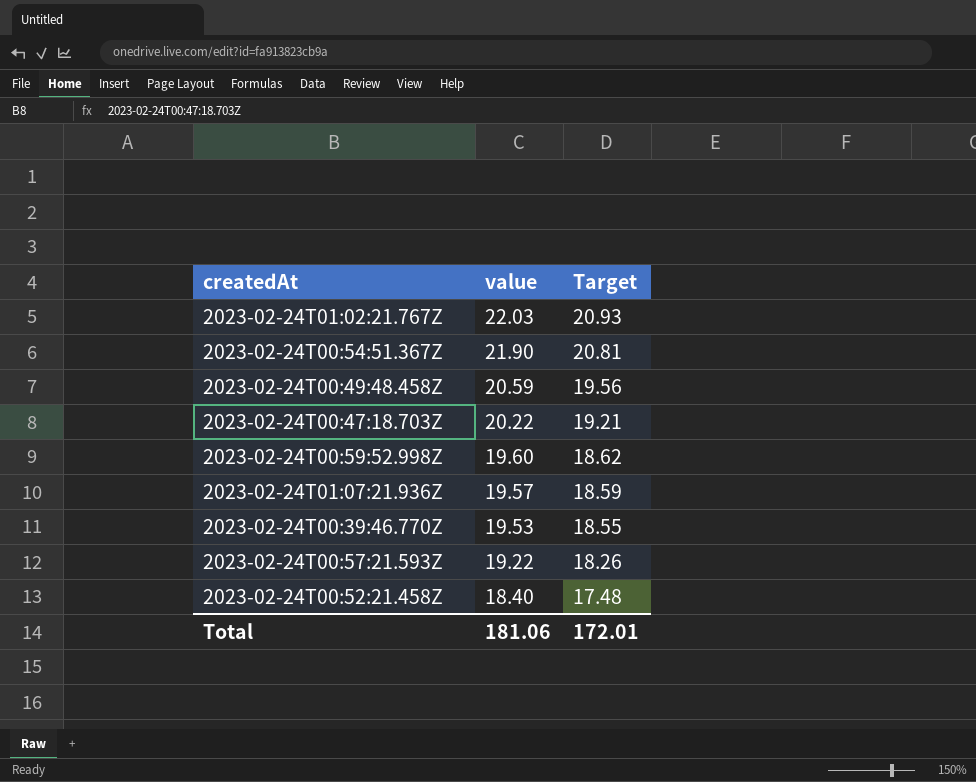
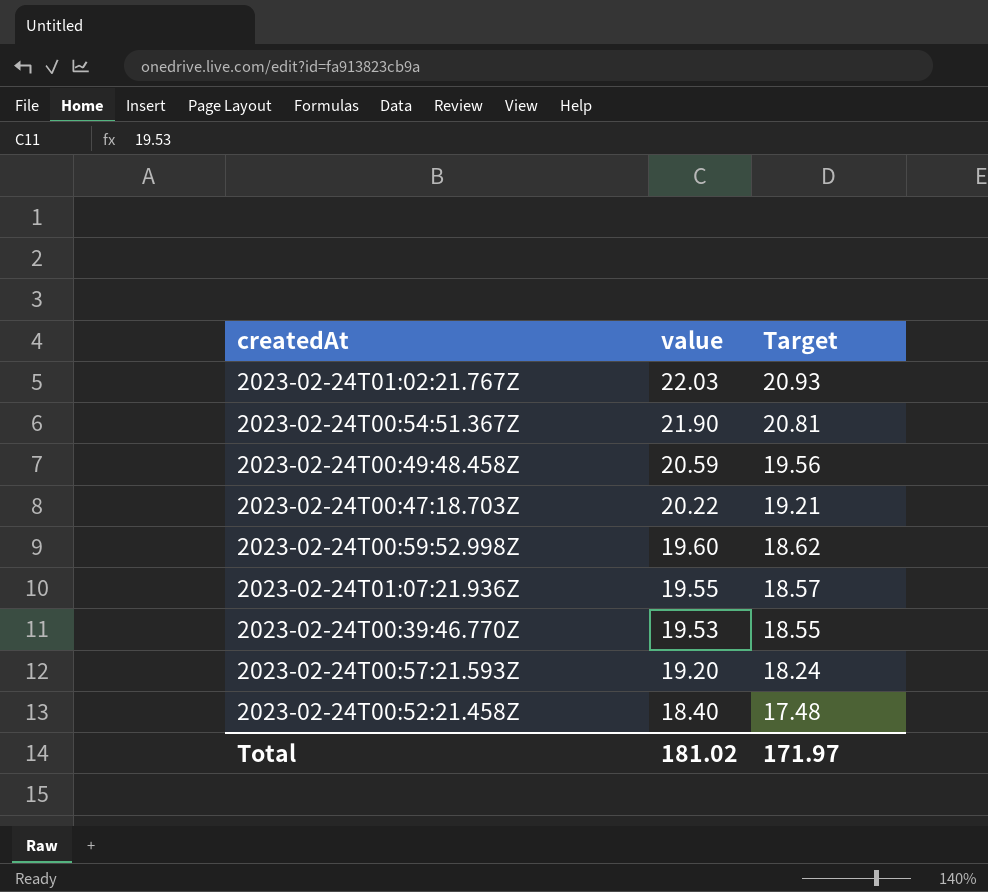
2023-02-24T01:07:21.936Z | value: 19.57 -> 19.55
2023-02-24T01:07:21.936Z | Target: 18.59 -> 18.57
2023-02-24T00:57:21.593Z | value: 19.22 -> 19.20
2023-02-24T00:57:21.593Z | Target: 18.26 -> 18.24
Total | value: 181.06 -> 181.02
Total | Target: 172.01 -> 171.97

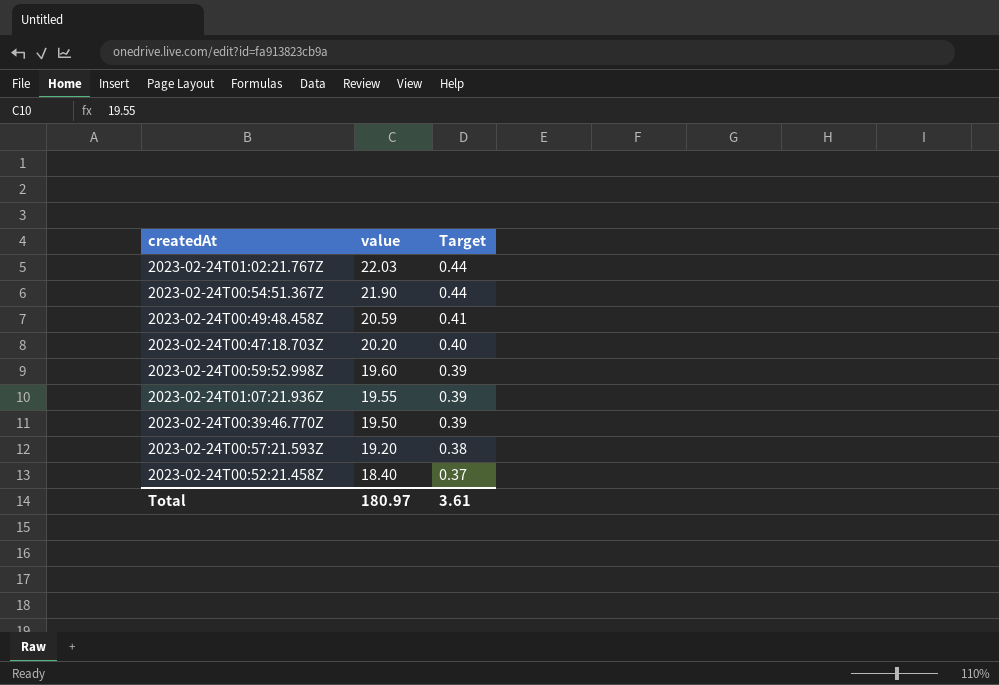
column Target | formula: [value] * 0.95 -> [value] * 0.02
2023-02-24T00:47:18.703Z | value: 20.22 -> 20.20
2023-02-24T00:39:46.770Z | value: 19.53 -> 19.50
Total | value: 181.02 -> 180.97
Total | Target: 171.97 -> 3.61

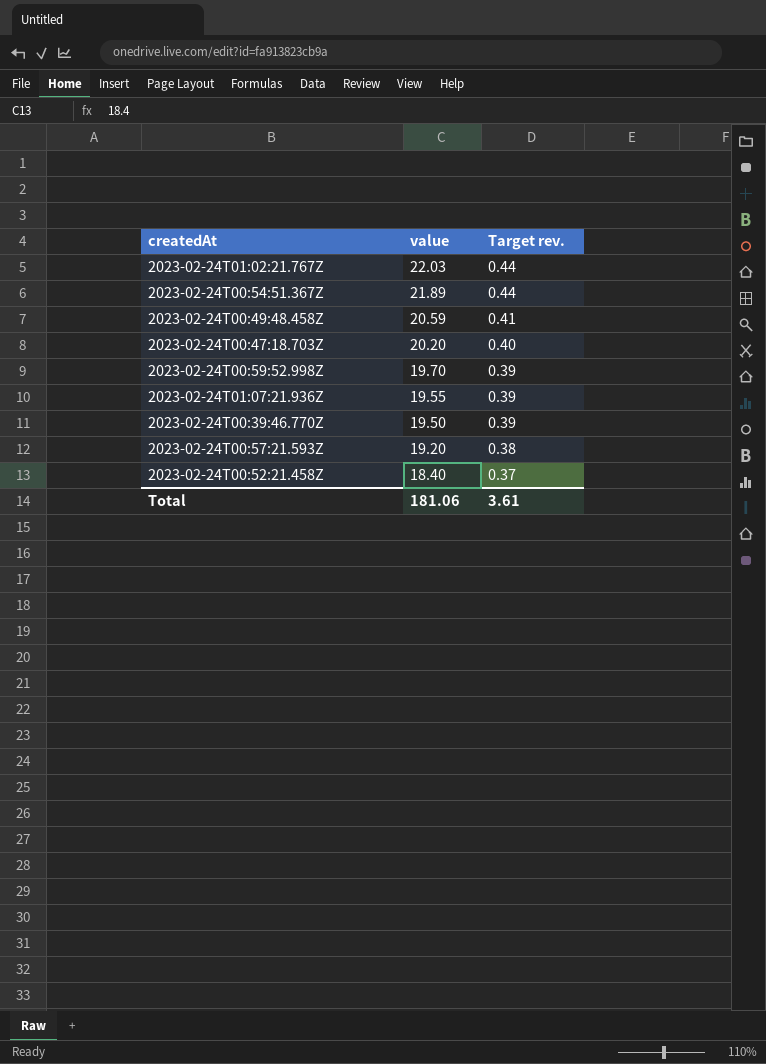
column name: Target -> Target rev.
2023-02-24T00:54:51.367Z | value: 21.90 -> 21.89
2023-02-24T00:59:52.998Z | value: 19.60 -> 19.70
Total | value: 180.97 -> 181.06

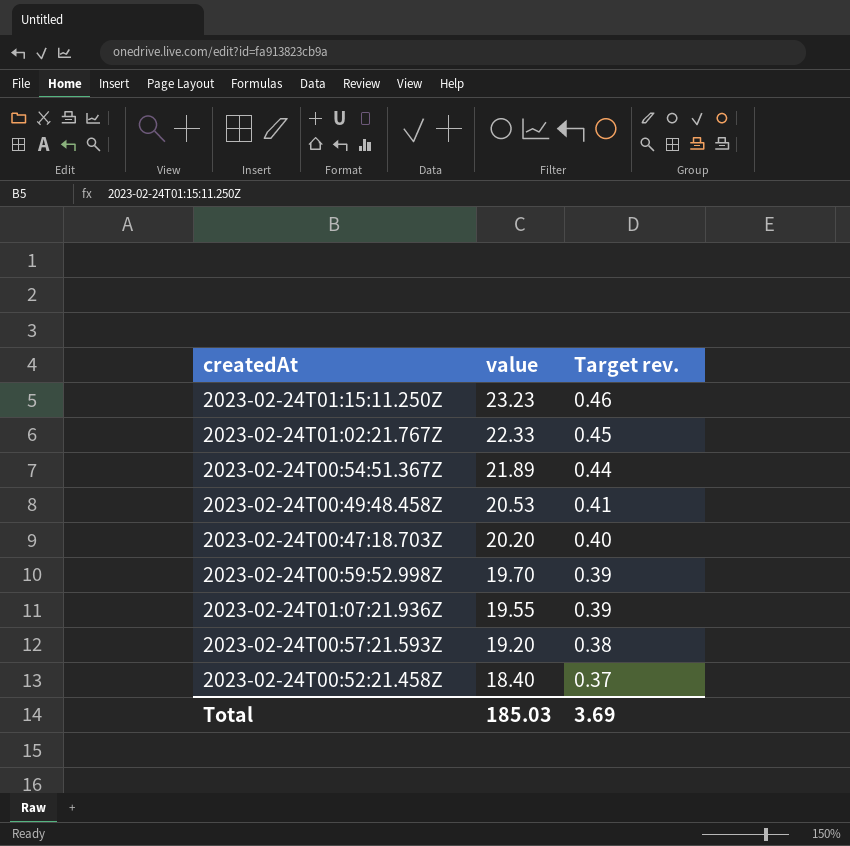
row 2023-02-24T00:39:46.770Z: 19.50 | 0.39 -> none
row 2023-02-24T01:15:11.250Z: none -> 23.23 | 0.46
2023-02-24T01:02:21.767Z | value: 22.03 -> 22.33
2023-02-24T01:02:21.767Z | Target rev.: 0.44 -> 0.45
2023-02-24T00:49:48.458Z | value: 20.59 -> 20.53
Total | value: 181.06 -> 185.03
Total | Target rev.: 3.61 -> 3.69

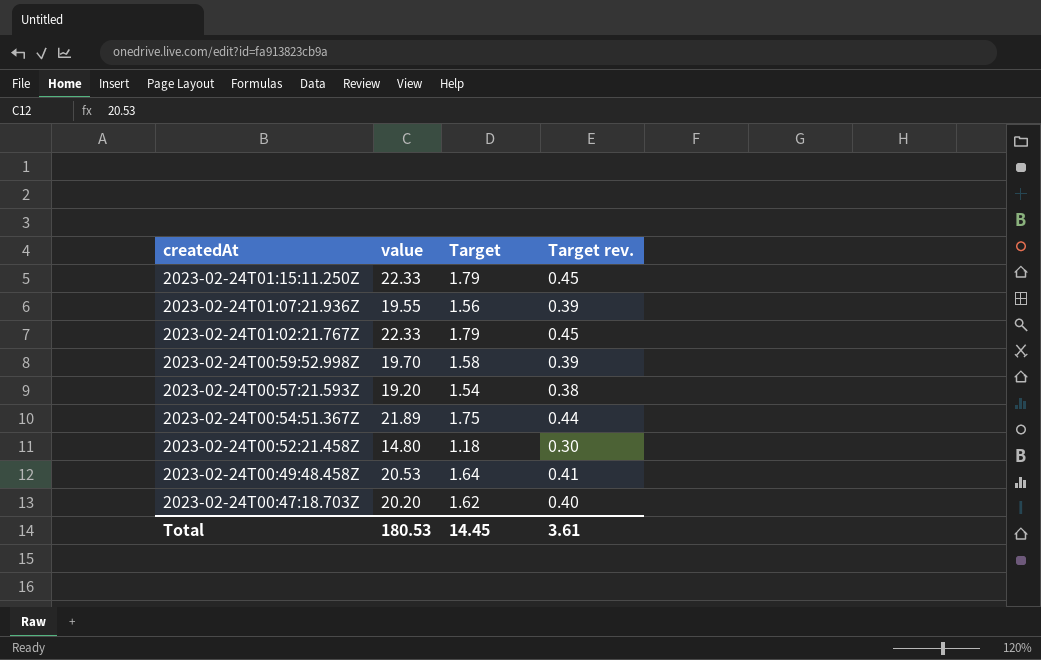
row order: value descending -> createdAt descending
column Target | formula: none -> [value] * 0.08
2023-02-24T01:15:11.250Z | value: 23.23 -> 22.33
2023-02-24T01:15:11.250Z | Target rev.: 0.46 -> 0.45
2023-02-24T00:52:21.458Z | value: 18.40 -> 14.80
2023-02-24T00:52:21.458Z | Target rev.: 0.37 -> 0.30
Total | value: 185.03 -> 180.53
Total | Target rev.: 3.69 -> 3.61

